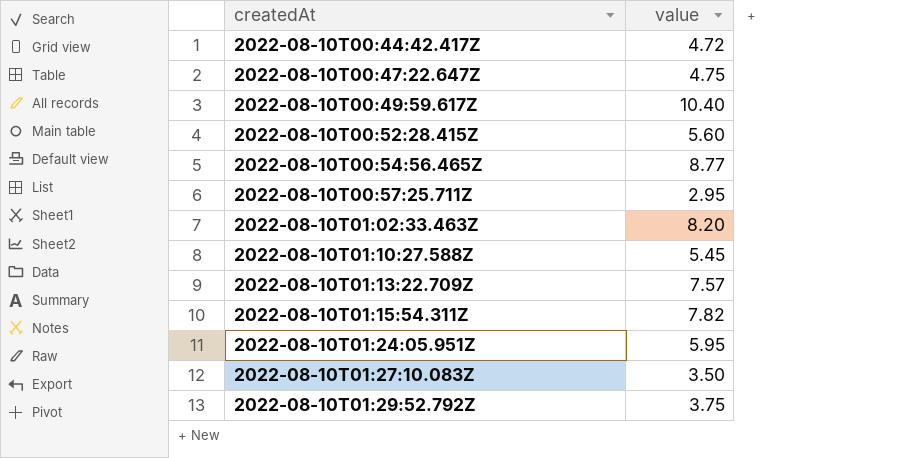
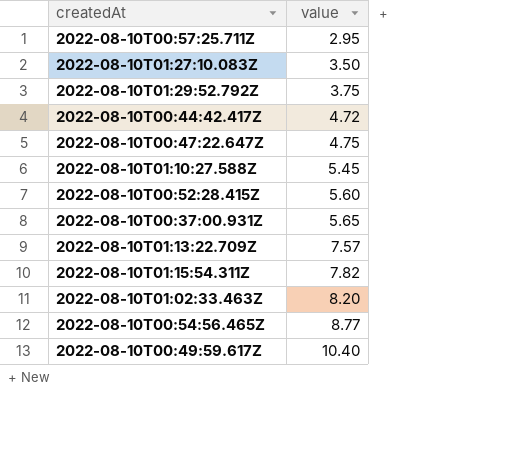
row order: createdAt ascending -> value ascending
row 2022-08-10T01:24:05.951Z: 5.95 -> none
row 2022-08-10T00:37:00.931Z: none -> 5.65

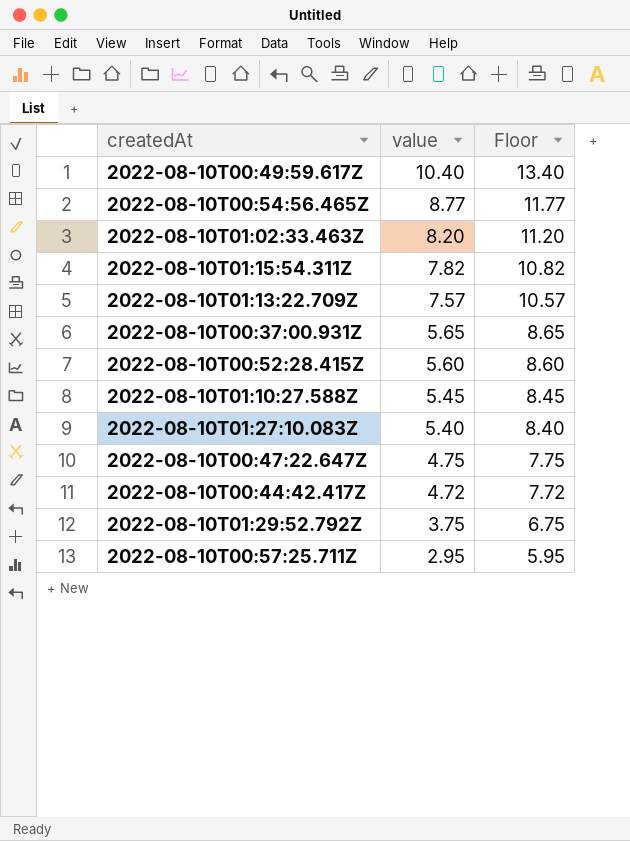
row order: value ascending -> value descending
column Floor | formula: none -> [value] + 3
2022-08-10T01:27:10.083Z | value: 3.50 -> 5.40

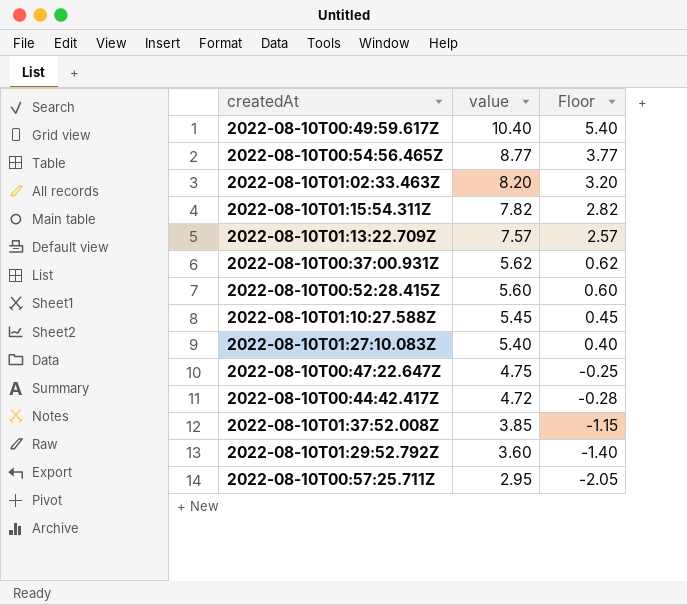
column Floor | formula: [value] + 3 -> [value] - 5
2022-08-10T00:37:00.931Z | value: 5.65 -> 5.62
row 2022-08-10T01:37:52.008Z: none -> 3.85 | -1.15
2022-08-10T01:29:52.792Z | value: 3.75 -> 3.60

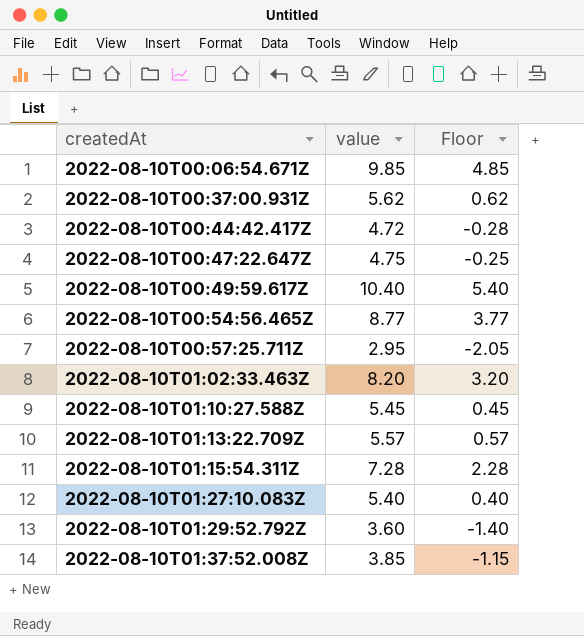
row order: value descending -> createdAt ascending
row 2022-08-10T00:52:28.415Z: 5.60 | 0.60 -> none
row 2022-08-10T00:06:54.671Z: none -> 9.85 | 4.85
2022-08-10T01:13:22.709Z | value: 7.57 -> 5.57
2022-08-10T01:13:22.709Z | Floor: 2.57 -> 0.57
2022-08-10T01:15:54.311Z | value: 7.82 -> 7.28
2022-08-10T01:15:54.311Z | Floor: 2.82 -> 2.28

